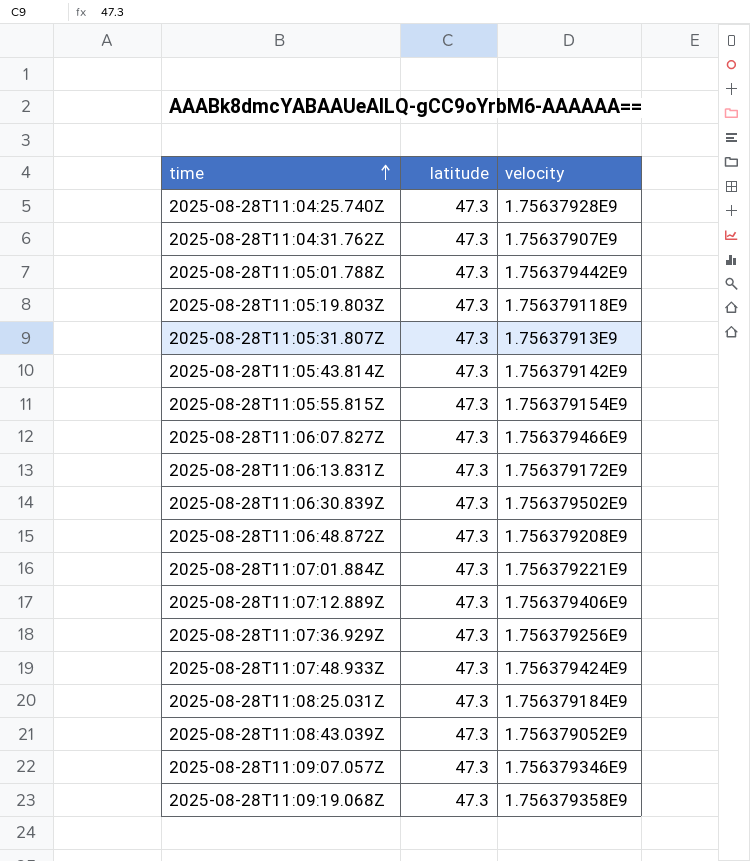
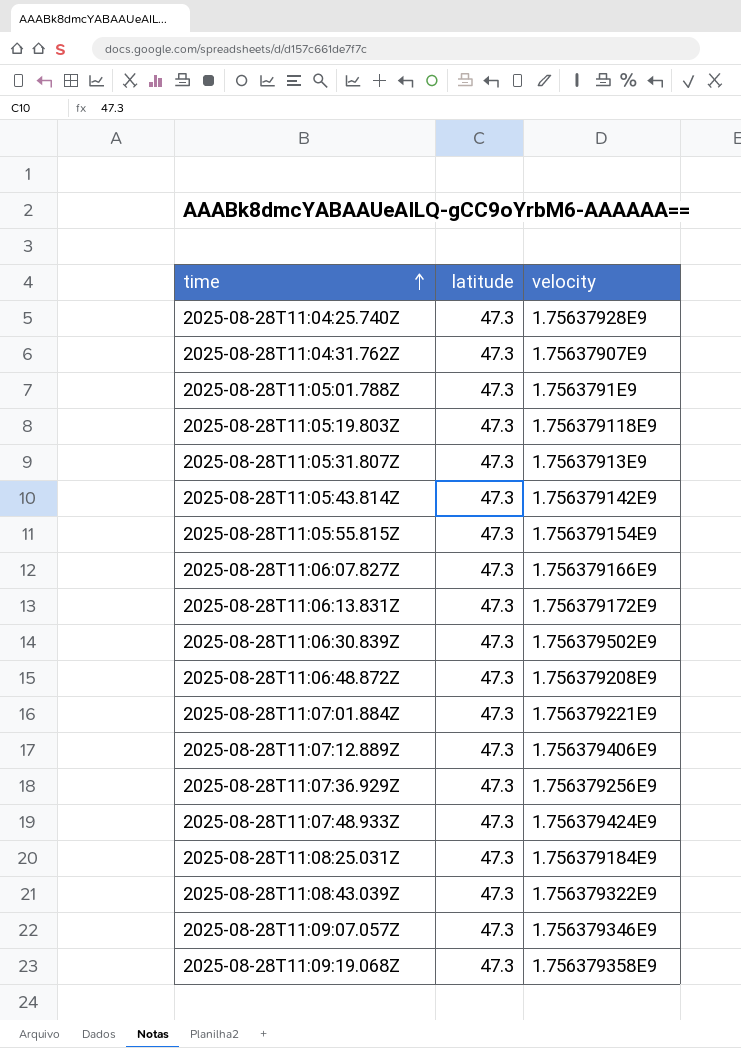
2025-08-28T11:05:01.788Z | velocity: 1.756379442E9 -> 1.7563791E9
2025-08-28T11:06:07.827Z | velocity: 1.756379466E9 -> 1.756379166E9
2025-08-28T11:08:43.039Z | velocity: 1.756379052E9 -> 1.756379322E9

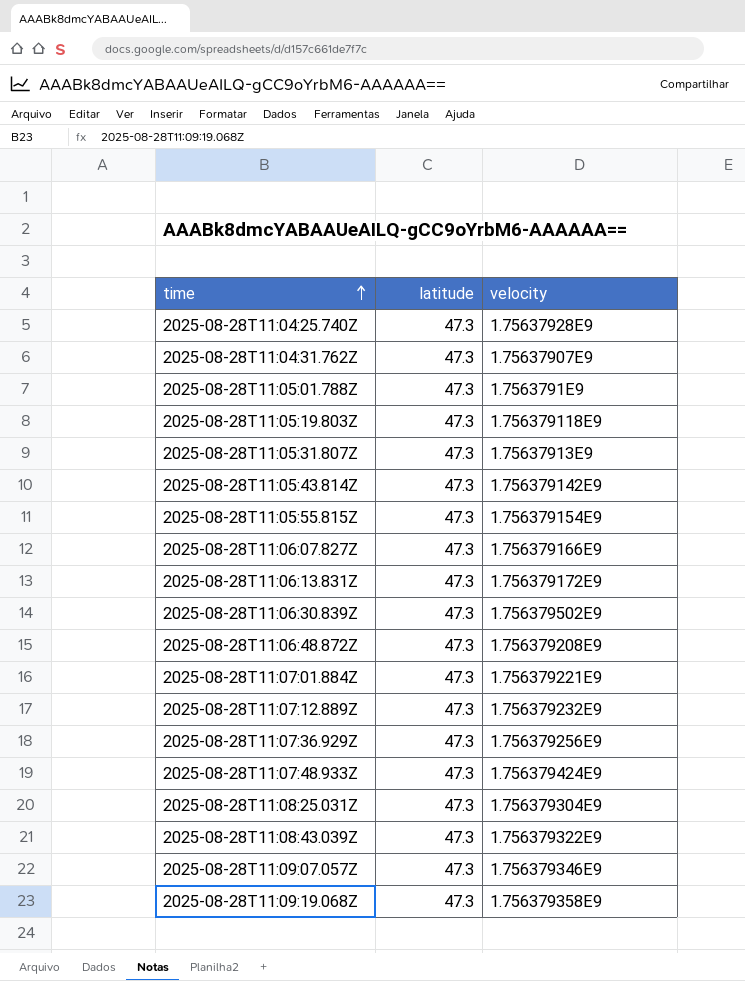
2025-08-28T11:07:12.889Z | velocity: 1.756379406E9 -> 1.756379232E9
2025-08-28T11:08:25.031Z | velocity: 1.756379184E9 -> 1.756379304E9

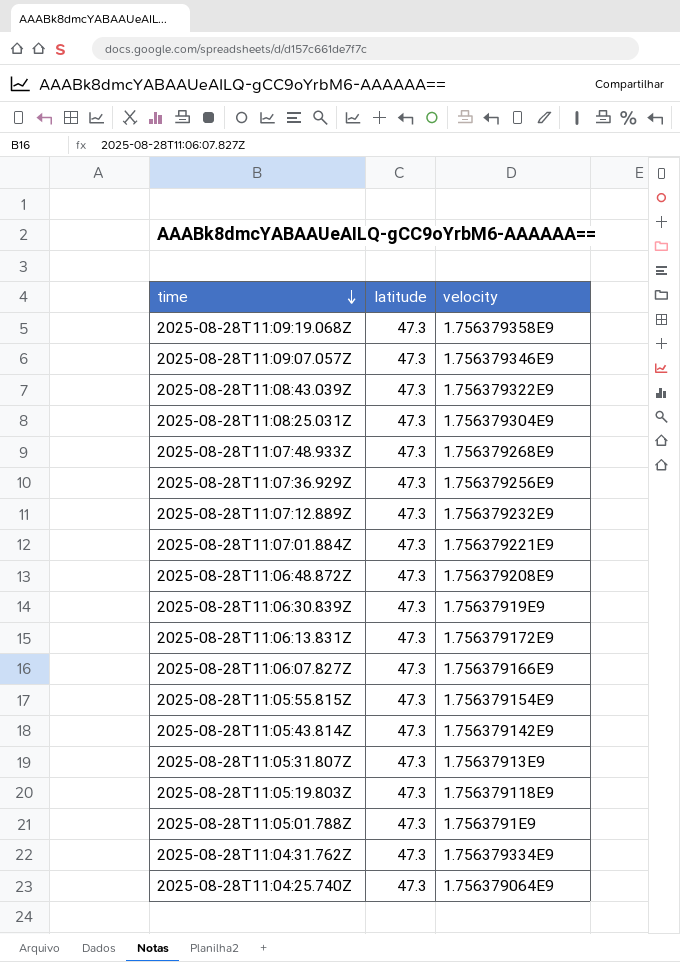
row order: time ascending -> time descending
2025-08-28T11:07:48.933Z | velocity: 1.756379424E9 -> 1.756379268E9
2025-08-28T11:06:30.839Z | velocity: 1.756379502E9 -> 1.75637919E9
2025-08-28T11:04:31.762Z | velocity: 1.75637907E9 -> 1.756379334E9
2025-08-28T11:04:25.740Z | velocity: 1.75637928E9 -> 1.756379064E9

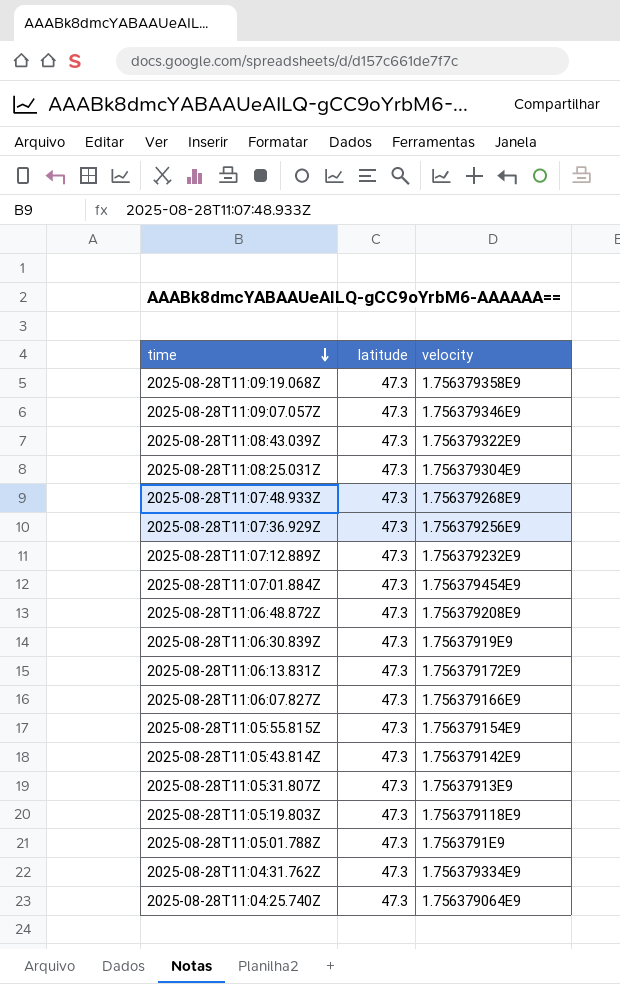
2025-08-28T11:07:01.884Z | velocity: 1.756379221E9 -> 1.756379454E9

